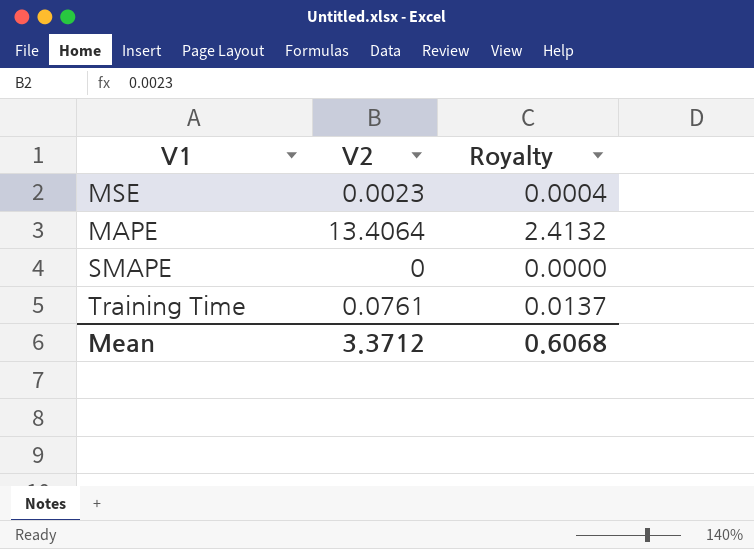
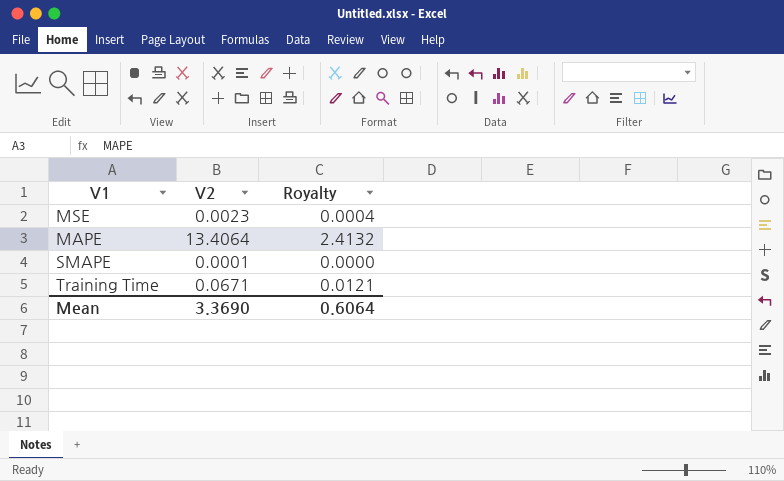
SMAPE | V2: 0 -> 0.0001
Training Time | V2: 0.0761 -> 0.0671
Training Time | Royalty: 0.0137 -> 0.0121
Mean | V2: 3.3712 -> 3.3690
Mean | Royalty: 0.6068 -> 0.6064

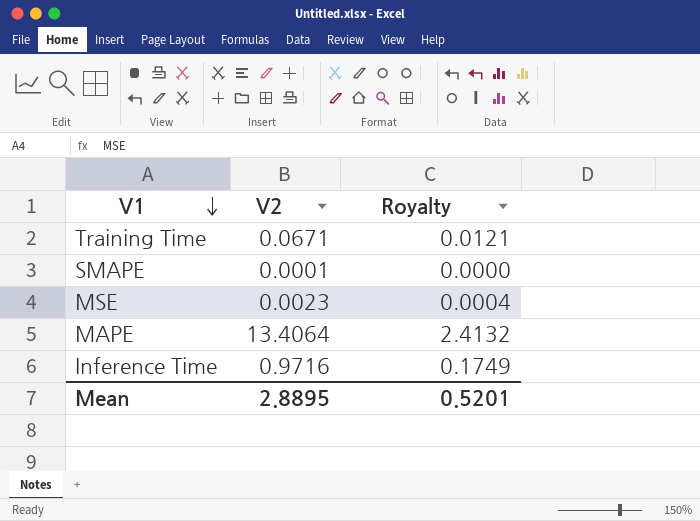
row order: none -> V1 descending
row Inference Time: none -> 0.9716 | 0.1749
Mean | V2: 3.3690 -> 2.8895
Mean | Royalty: 0.6064 -> 0.5201

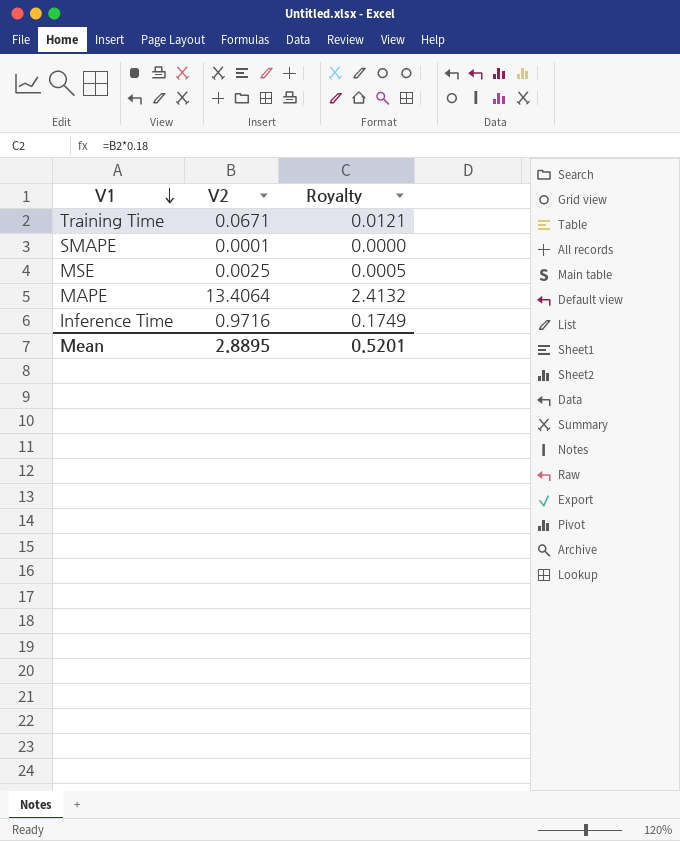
MSE | V2: 0.0023 -> 0.0025
MSE | Royalty: 0.0004 -> 0.0005

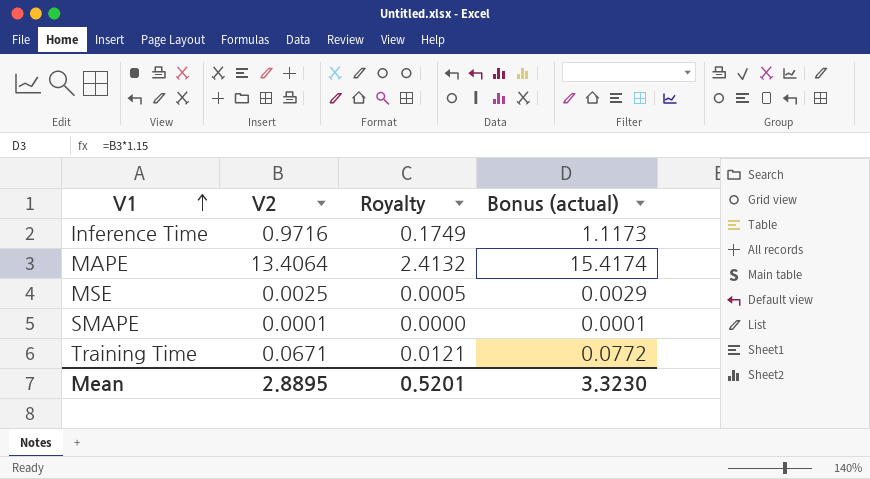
row order: V1 descending -> V1 ascending
column Bonus (actual) | formula: none -> [V2] * 1.15

